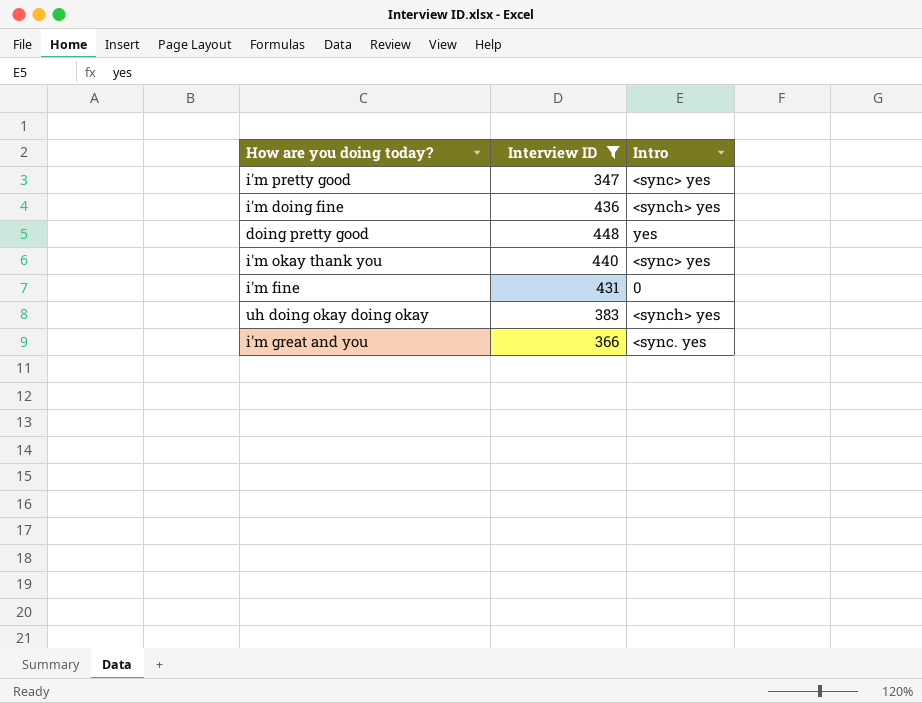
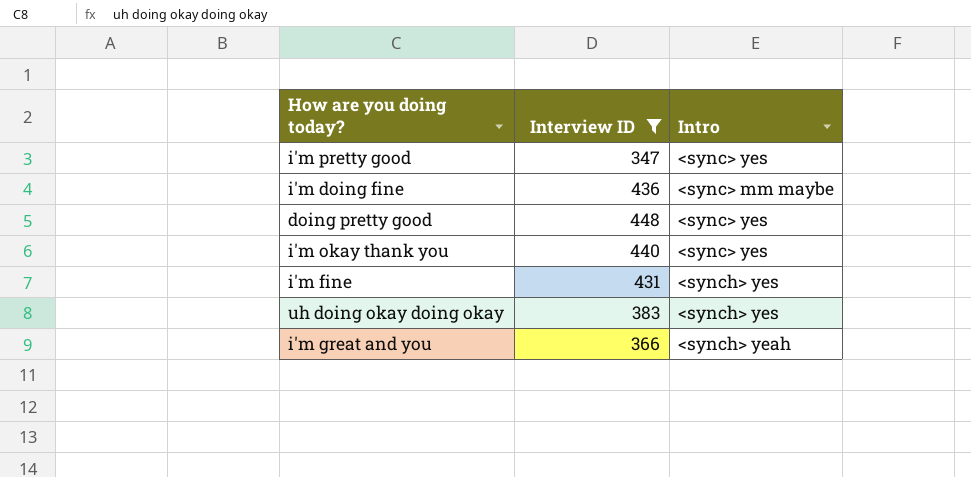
i'm doing fine | Intro: <synch> yes -> <sync> mm maybe
doing pretty good | Intro: yes -> <sync> yes
i'm fine | Intro: 0 -> <synch> yes
i'm great and you | Intro: <sync. yes -> <synch> yeah

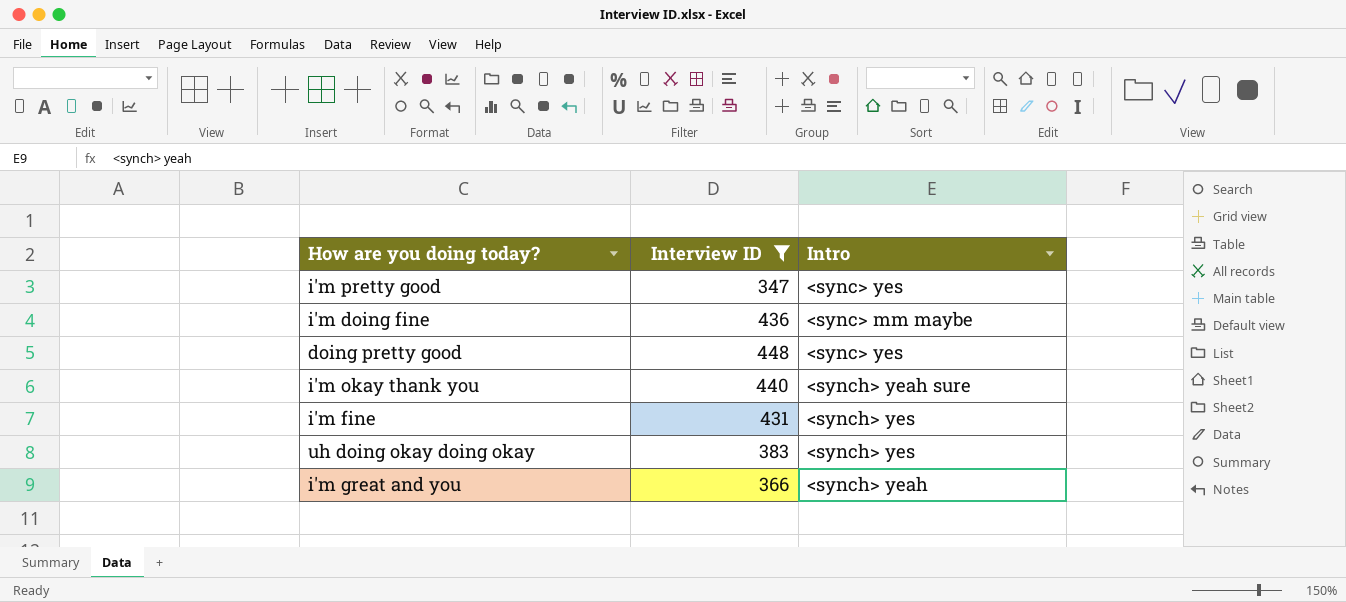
i'm okay thank you | Intro: <sync> yes -> <synch> yeah sure

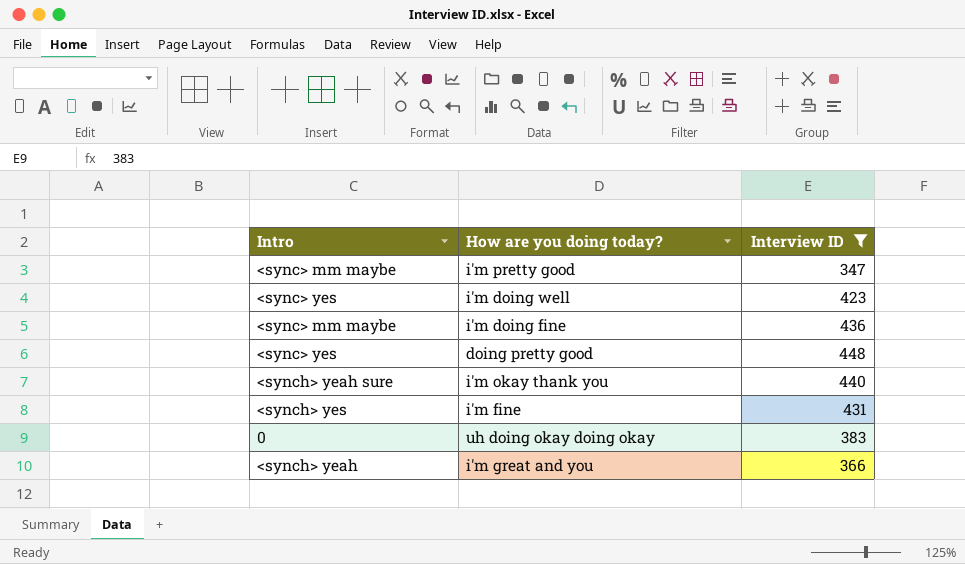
column Intro | position: 3 -> 1
i'm pretty good | Intro: <sync> yes -> <sync> mm maybe
row i'm doing well: none -> <sync> yes | 423
uh doing okay doing okay | Intro: <synch> yes -> 0

